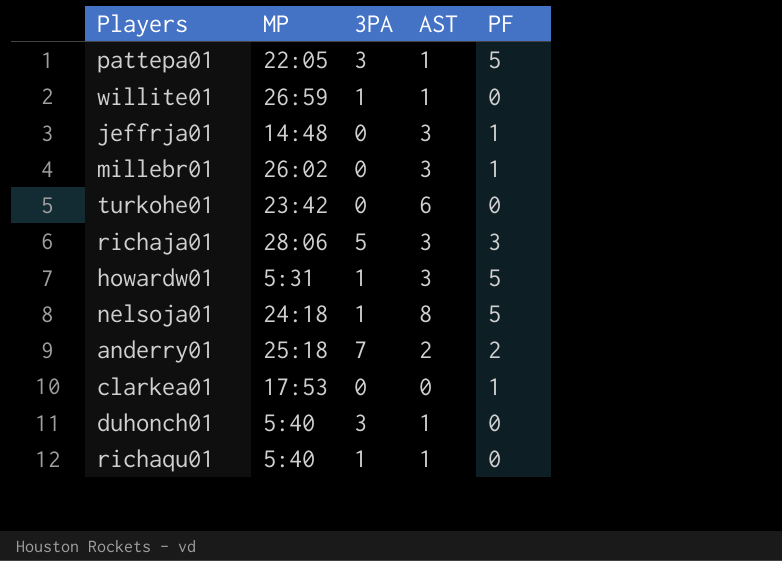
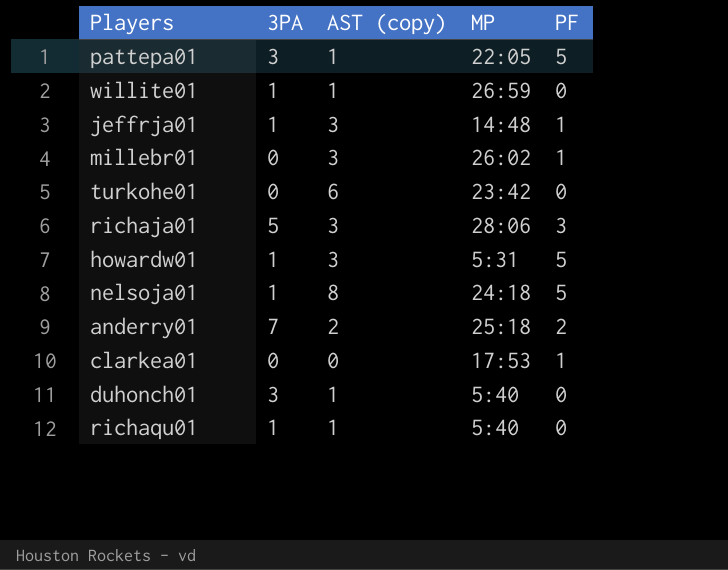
column name: AST -> AST (copy)
column MP | position: 2 -> 4
jeffrja01 | 3PA: 0 -> 1

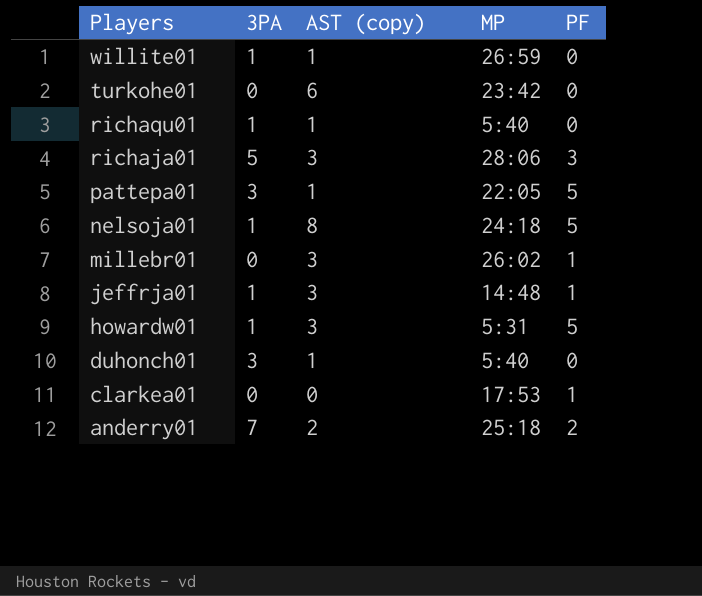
row order: none -> Players descending

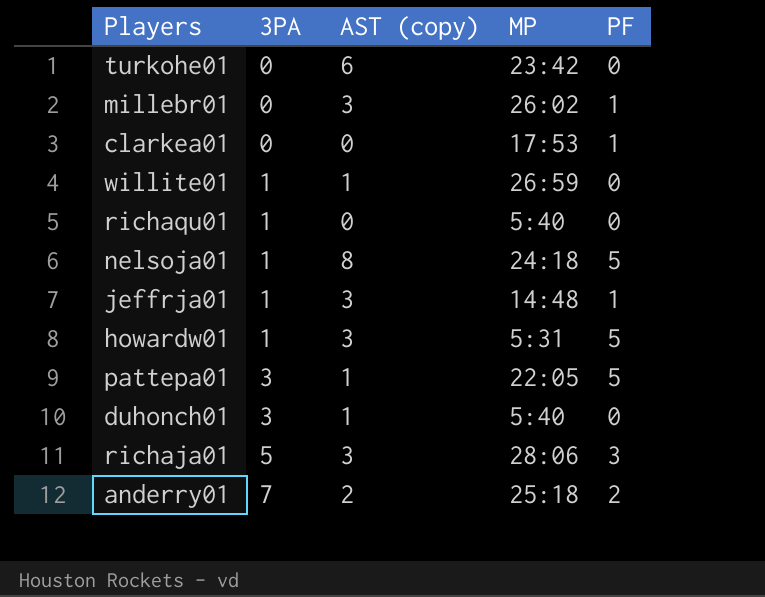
row order: Players descending -> 3PA ascending
richaqu01 | AST (copy): 1 -> 0

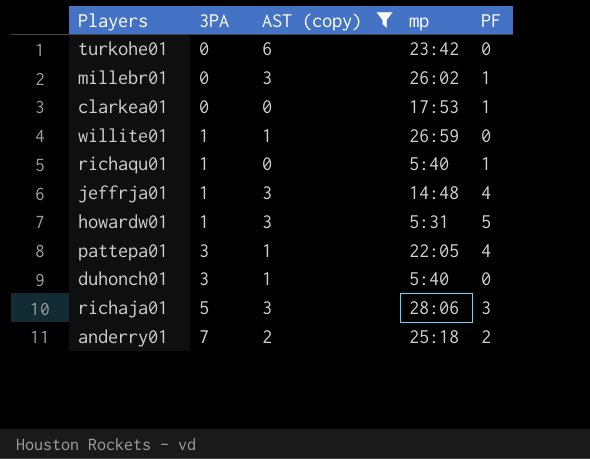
filter: none -> AST (copy) != 8
column name: MP -> mp
richaqu01 | PF: 0 -> 1
jeffrja01 | PF: 1 -> 4
pattepa01 | PF: 5 -> 4

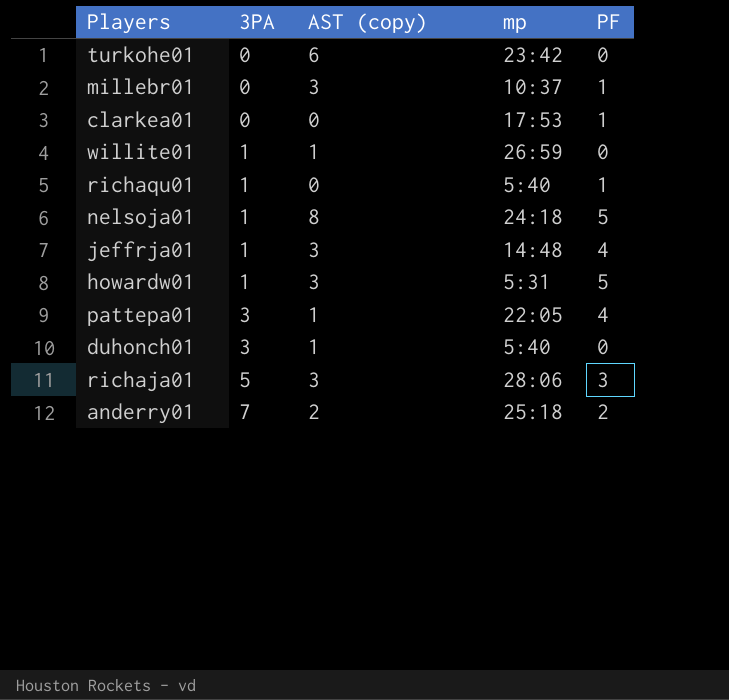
filter: AST (copy) != 8 -> none
millebr01 | mp: 26:02 -> 10:37

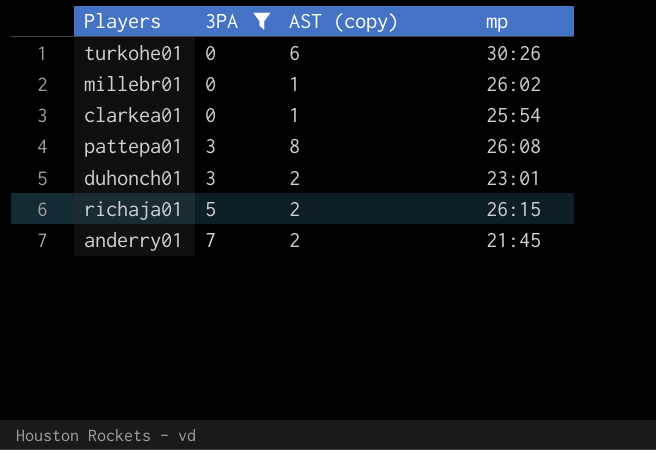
filter: none -> 3PA != 1
column PF | position: 5 -> none
turkohe01 | mp: 23:42 -> 30:26
millebr01 | AST (copy): 3 -> 1
millebr01 | mp: 10:37 -> 26:02
clarkea01 | AST (copy): 0 -> 1
clarkea01 | mp: 17:53 -> 25:54
pattepa01 | AST (copy): 1 -> 8
pattepa01 | mp: 22:05 -> 26:08
duhonch01 | AST (copy): 1 -> 2
duhonch01 | mp: 5:40 -> 23:01
richaja01 | AST (copy): 3 -> 2
richaja01 | mp: 28:06 -> 26:15
anderry01 | mp: 25:18 -> 21:45

